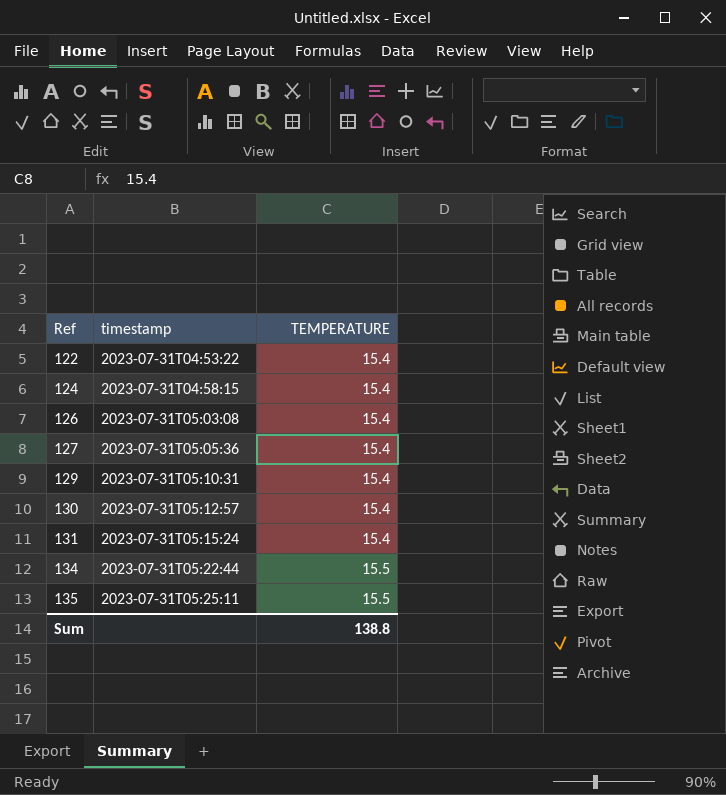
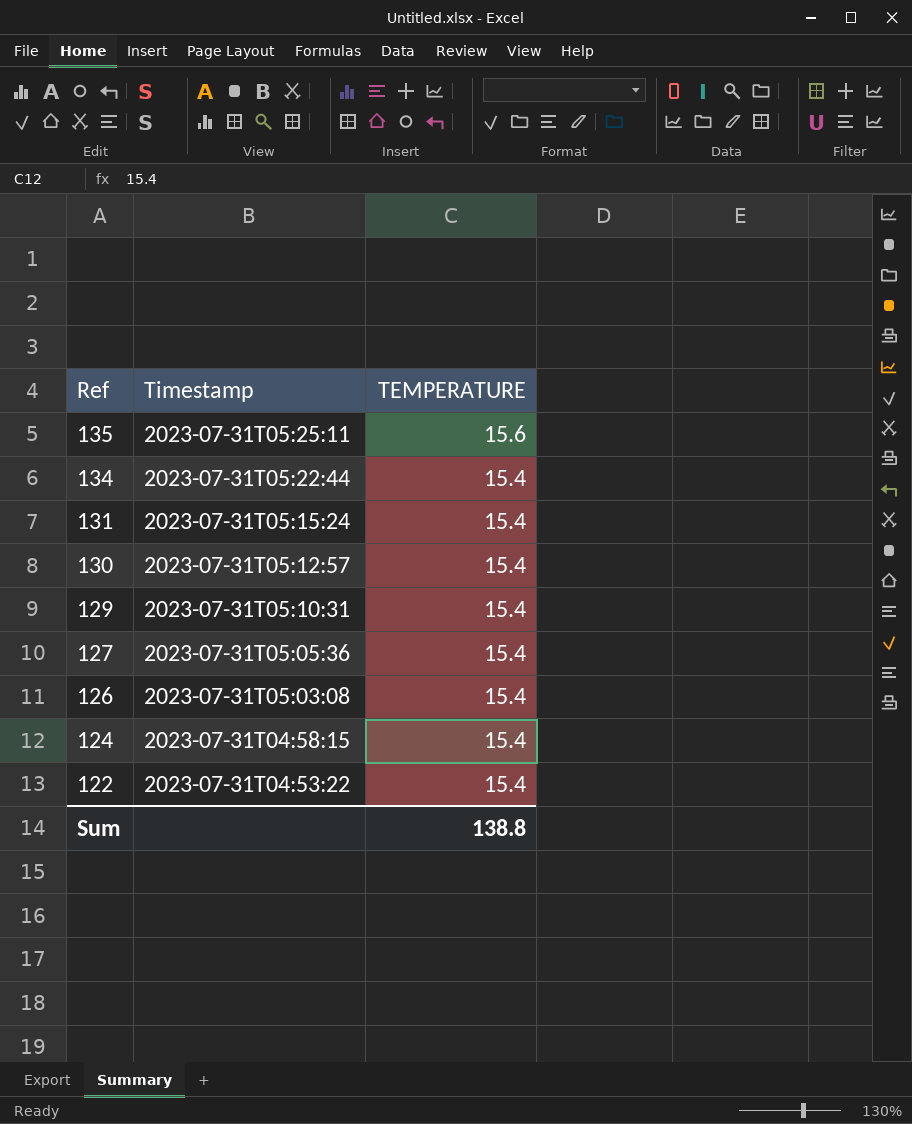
row order: Ref ascending -> Ref descending
column name: timestamp -> Timestamp
135 | TEMPERATURE: 15.5 -> 15.6
134 | TEMPERATURE: 15.5 -> 15.4

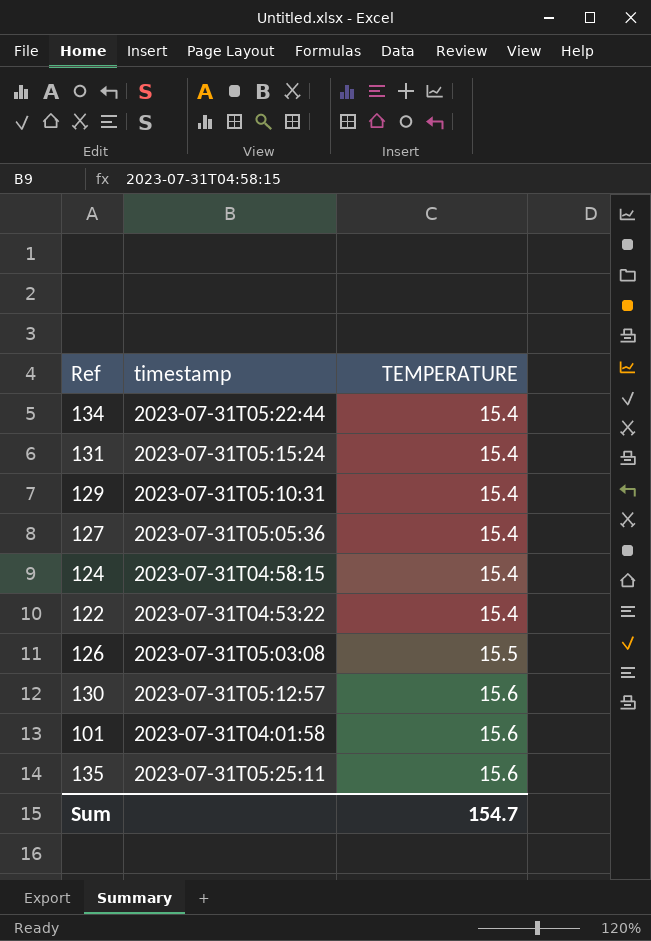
row order: Ref descending -> TEMPERATURE ascending
column name: Timestamp -> timestamp
126 | TEMPERATURE: 15.4 -> 15.5
130 | TEMPERATURE: 15.4 -> 15.6
row 101: none -> 2023-07-31T04:01:58 | 15.6
Sum | TEMPERATURE: 138.8 -> 154.7

